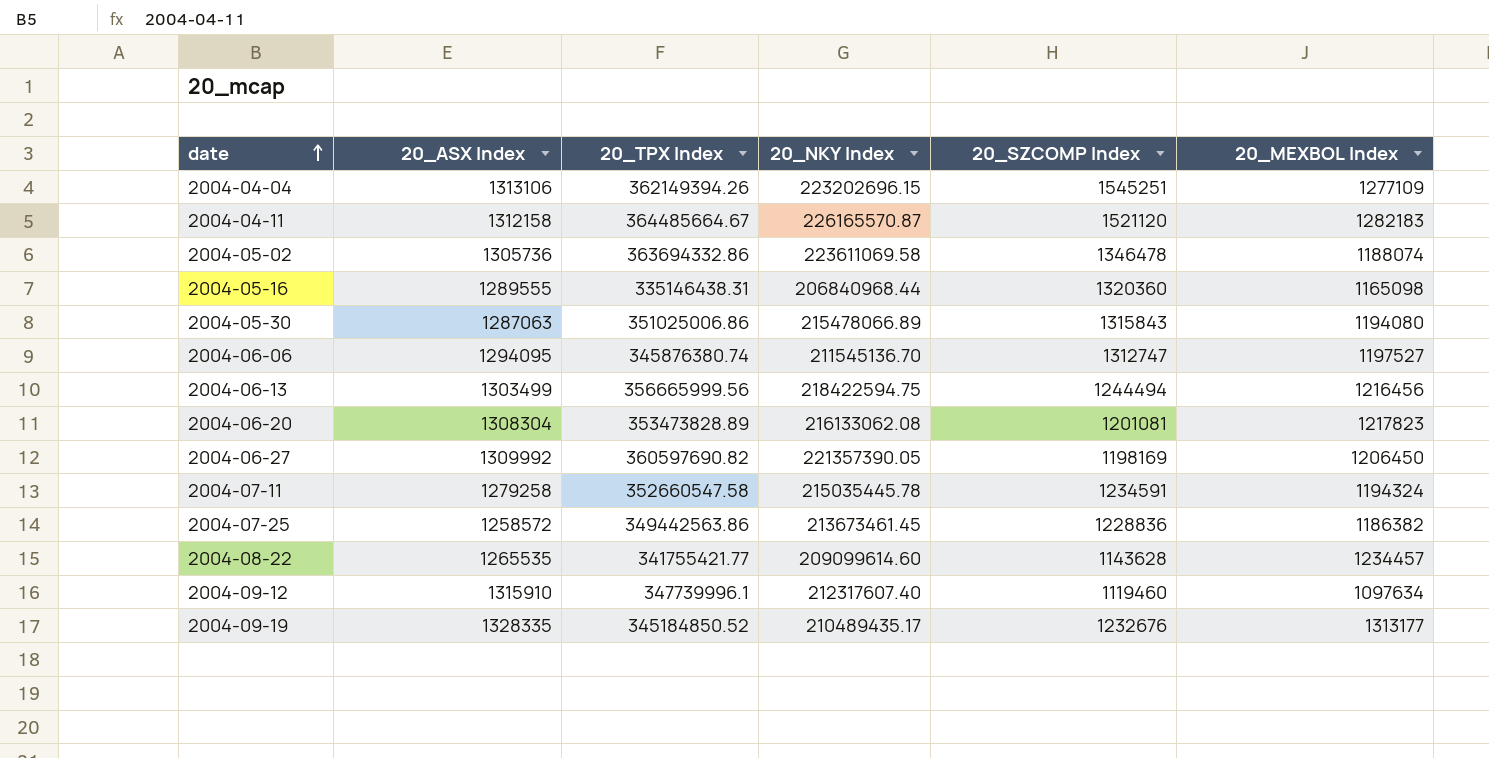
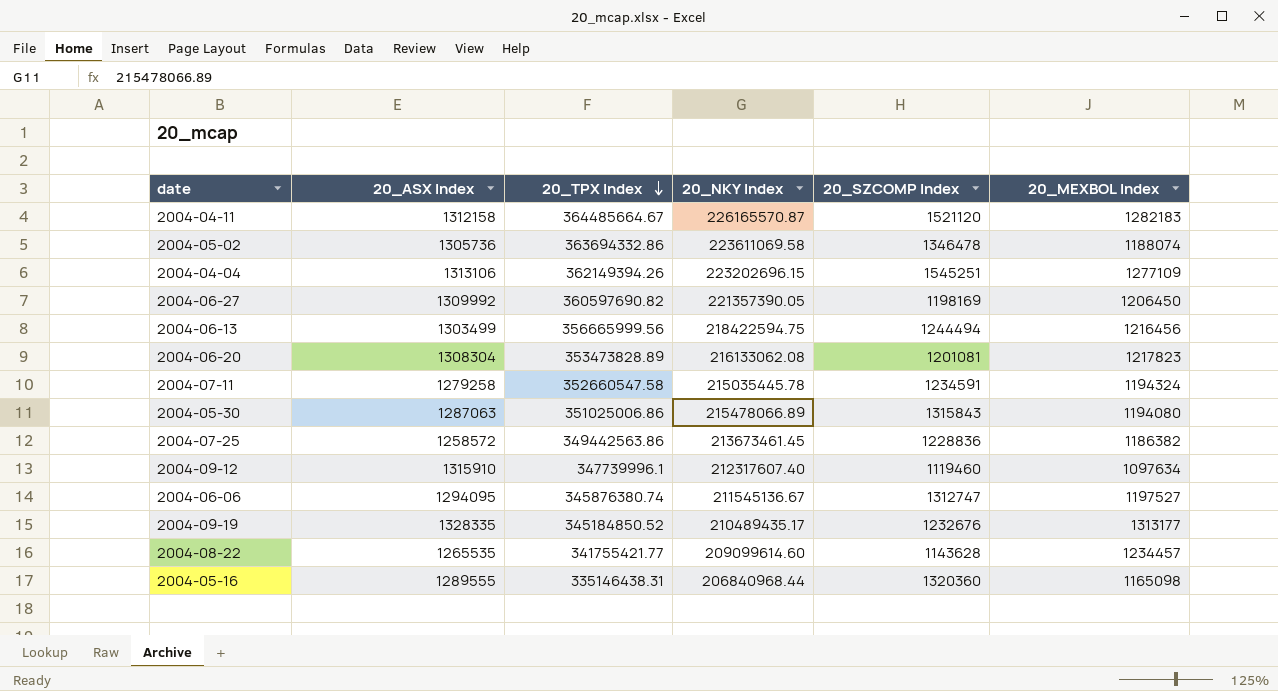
row order: date ascending -> 20_TPX Index descending
2004-06-06 | 20_NKY Index: 211545136.70 -> 211545136.67

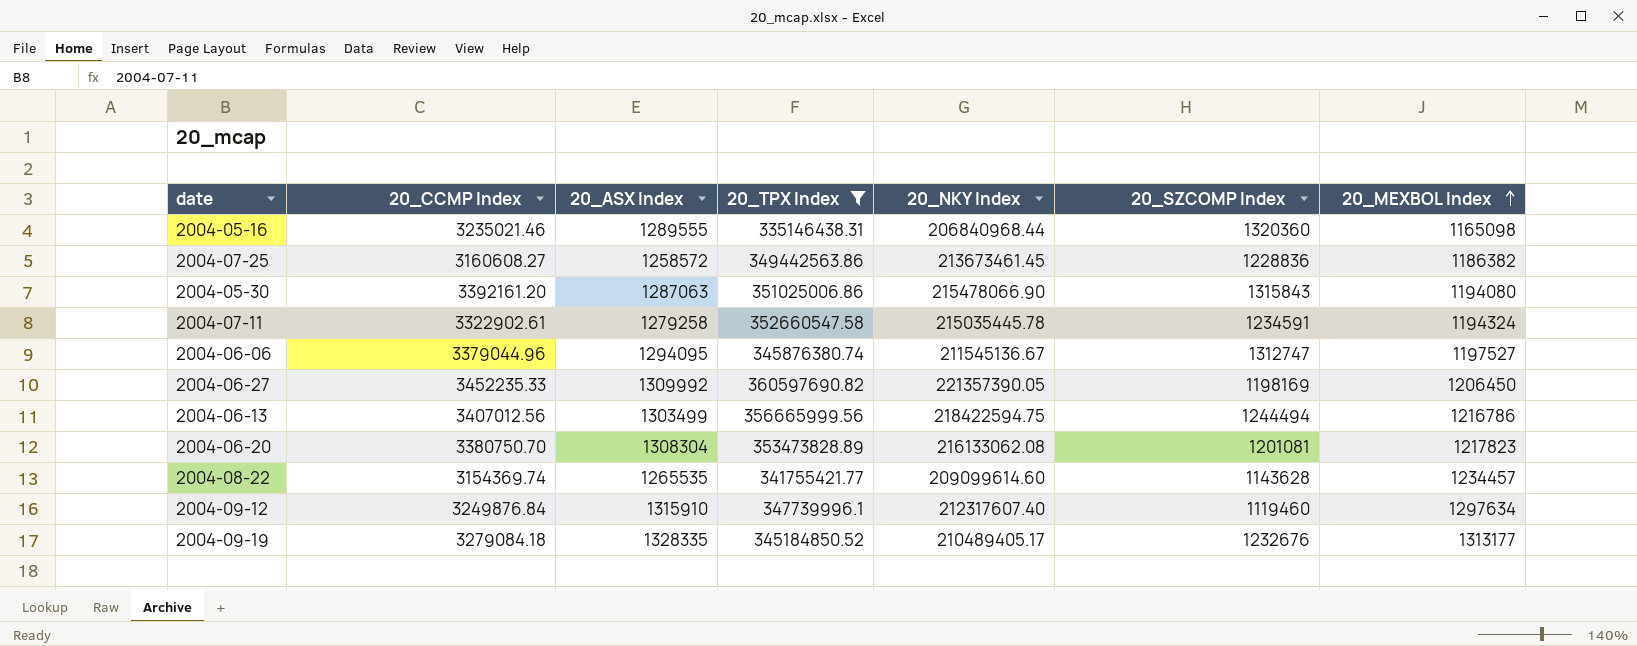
filter: none -> 20_TPX Index <= 360597690.82
row order: 20_TPX Index descending -> 20_MEXBOL Index ascending
column 20_CCMP Index | position: none -> 2
2004-05-30 | 20_NKY Index: 215478066.89 -> 215478066.90
2004-06-13 | 20_MEXBOL Index: 1216456 -> 1216786
2004-09-12 | 20_MEXBOL Index: 1097634 -> 1297634
2004-09-19 | 20_NKY Index: 210489435.17 -> 210489405.17

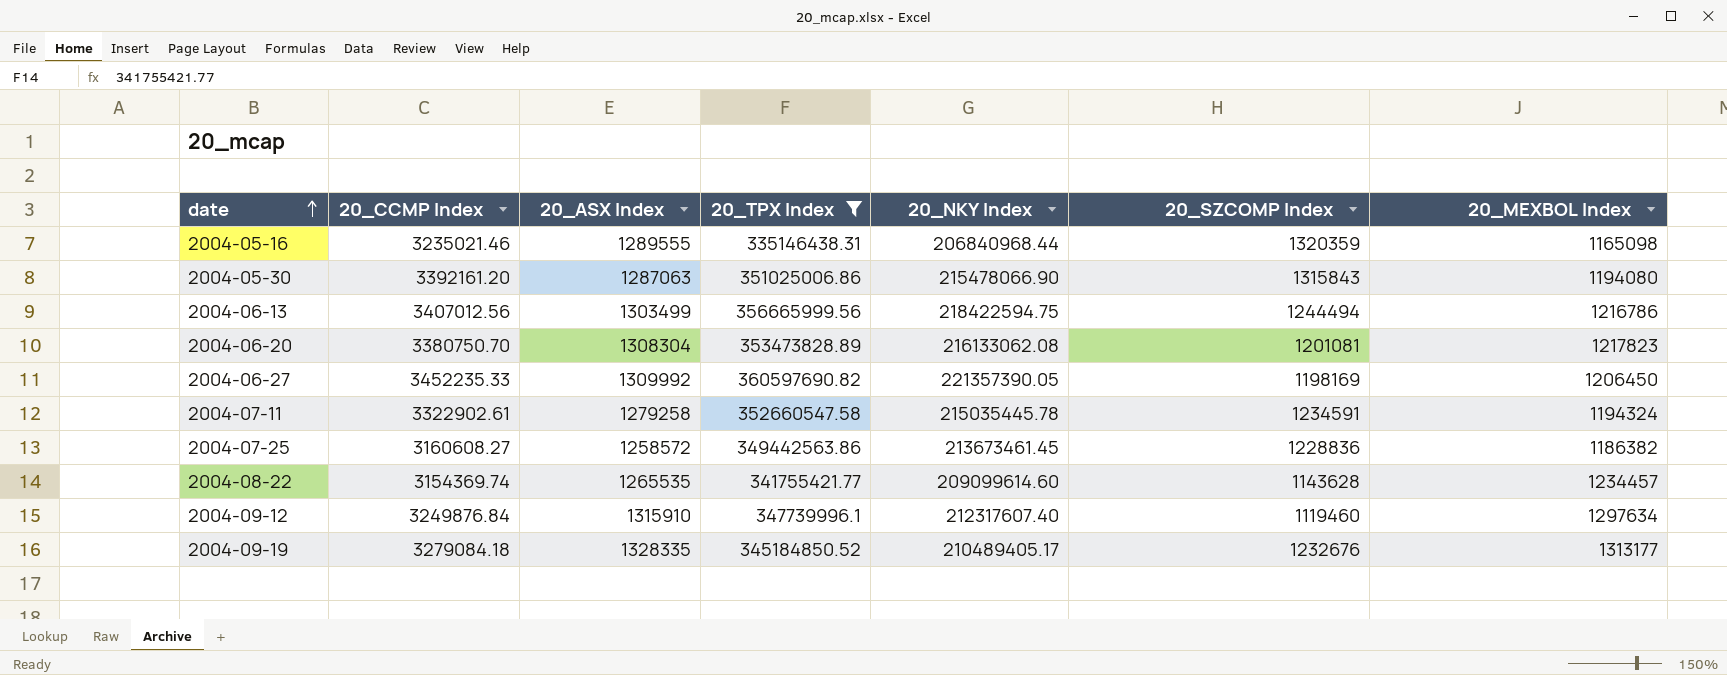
row order: 20_MEXBOL Index ascending -> date ascending
row 2004-06-06: 3379044.96 | 1294095 | 345876380.74 | 211545136.67 | 1312747 | 1197527 -> none
2004-05-16 | 20_SZCOMP Index: 1320360 -> 1320359

